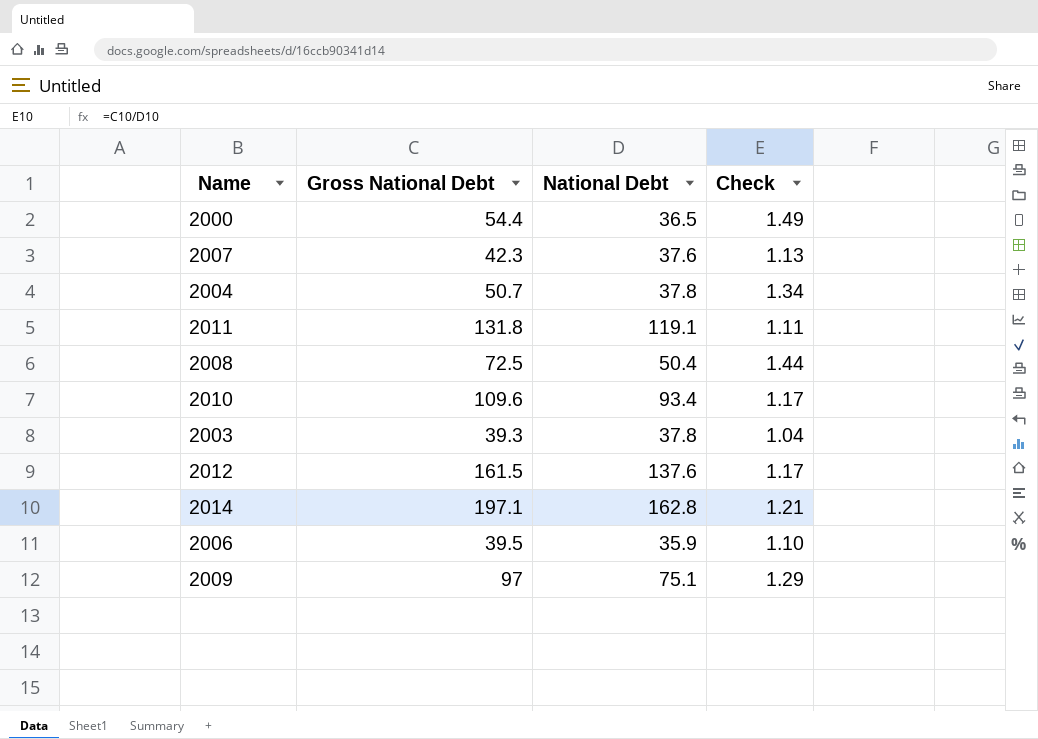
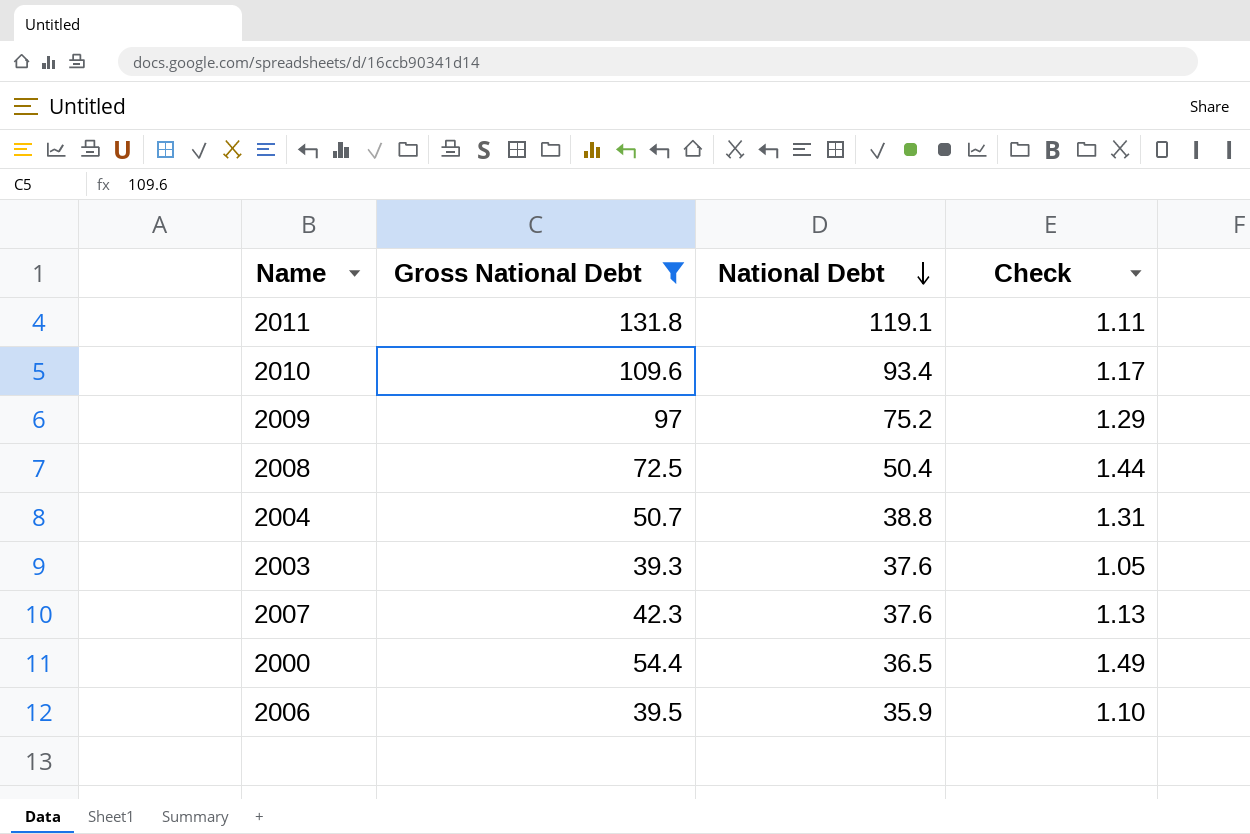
filter: none -> Gross National Debt <= 131.8
row order: none -> National Debt descending
2009 | National Debt: 75.1 -> 75.2
2004 | National Debt: 37.8 -> 38.8
2004 | Check: 1.34 -> 1.31
2003 | National Debt: 37.8 -> 37.6
2003 | Check: 1.04 -> 1.05

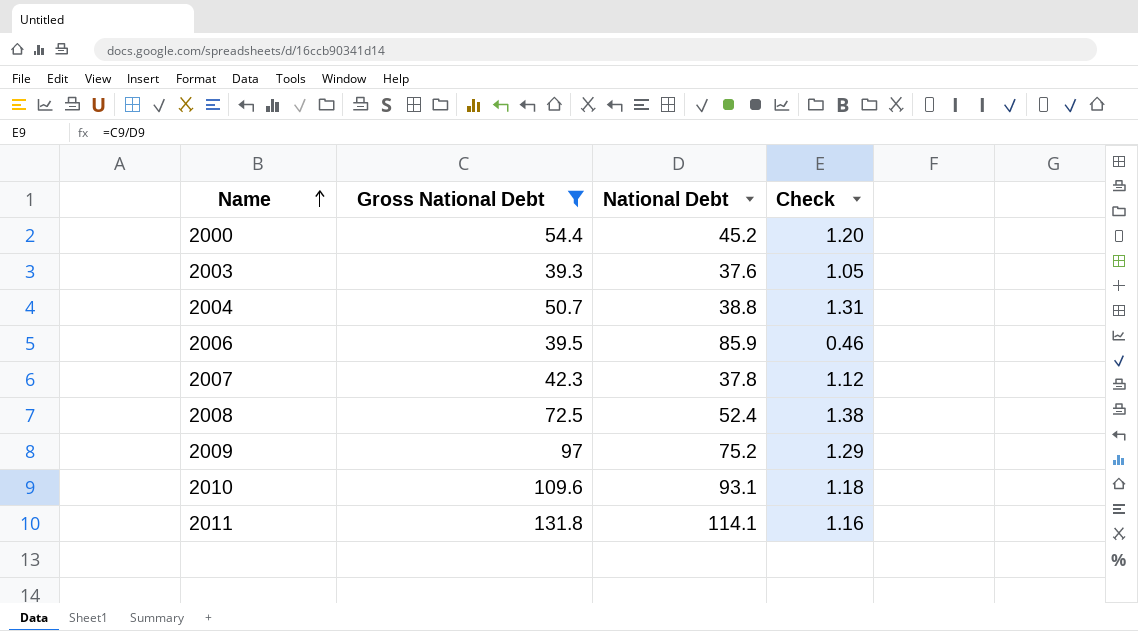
row order: National Debt descending -> Name ascending
2000 | National Debt: 36.5 -> 45.2
2000 | Check: 1.49 -> 1.20
2006 | National Debt: 35.9 -> 85.9
2006 | Check: 1.10 -> 0.46
2007 | National Debt: 37.6 -> 37.8
2007 | Check: 1.13 -> 1.12
2008 | National Debt: 50.4 -> 52.4
2008 | Check: 1.44 -> 1.38
2010 | National Debt: 93.4 -> 93.1
2010 | Check: 1.17 -> 1.18
2011 | National Debt: 119.1 -> 114.1
2011 | Check: 1.11 -> 1.16

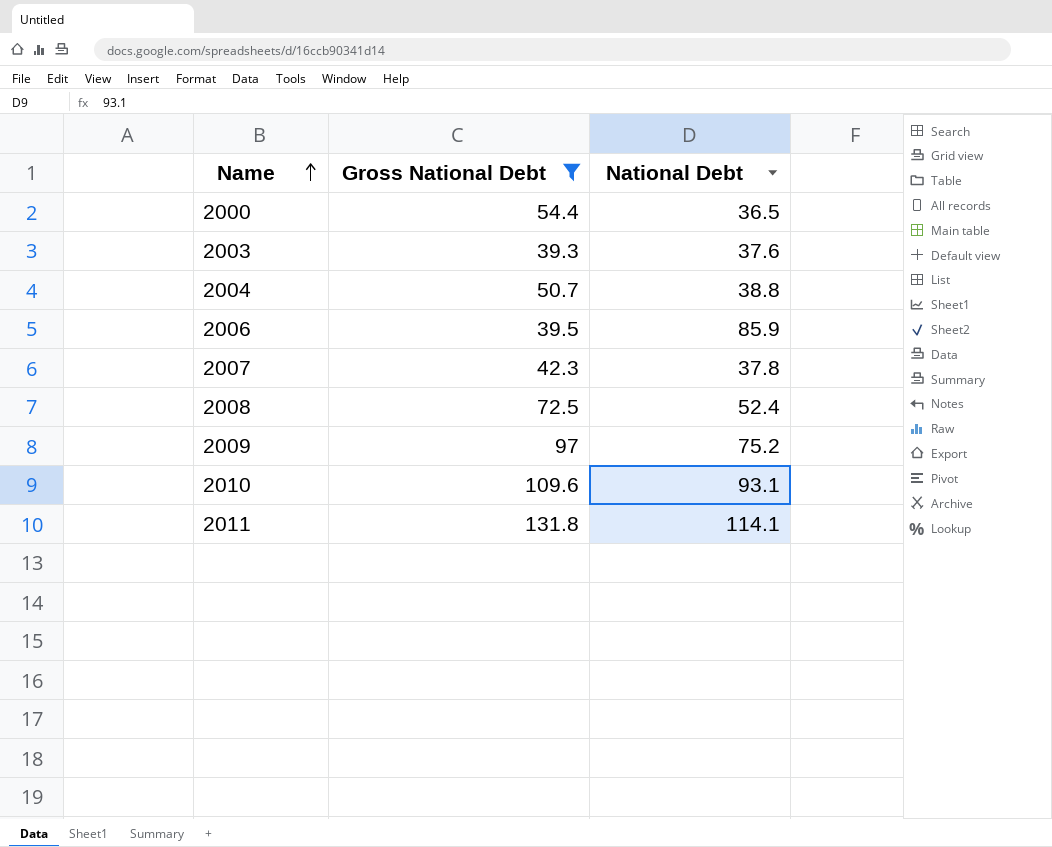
column Check | formula: [Gross National Debt] / [National Debt] -> none
2000 | National Debt: 45.2 -> 36.5

